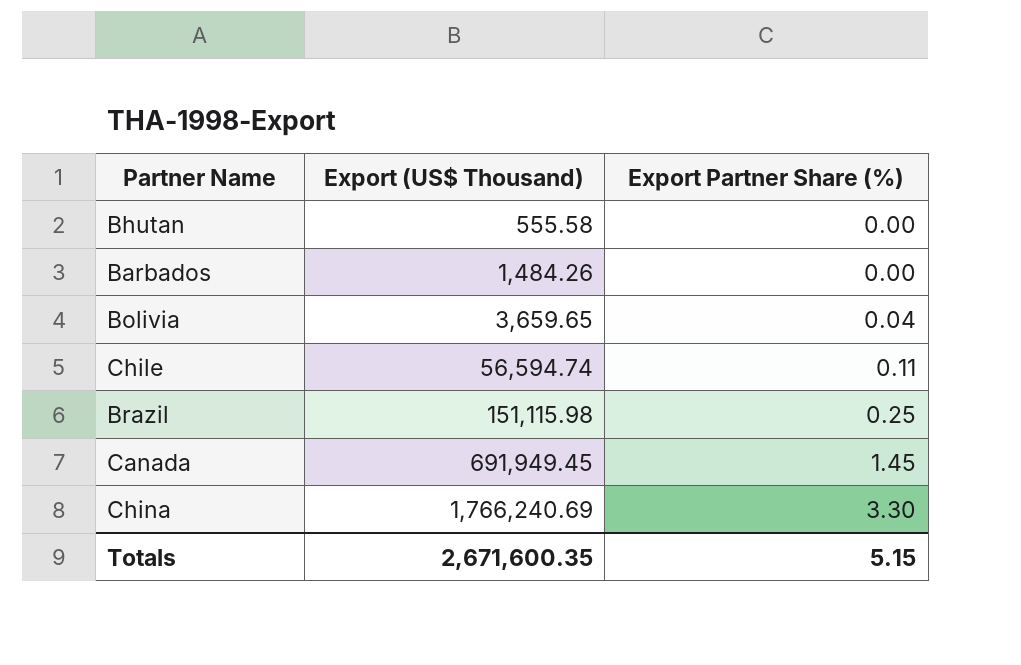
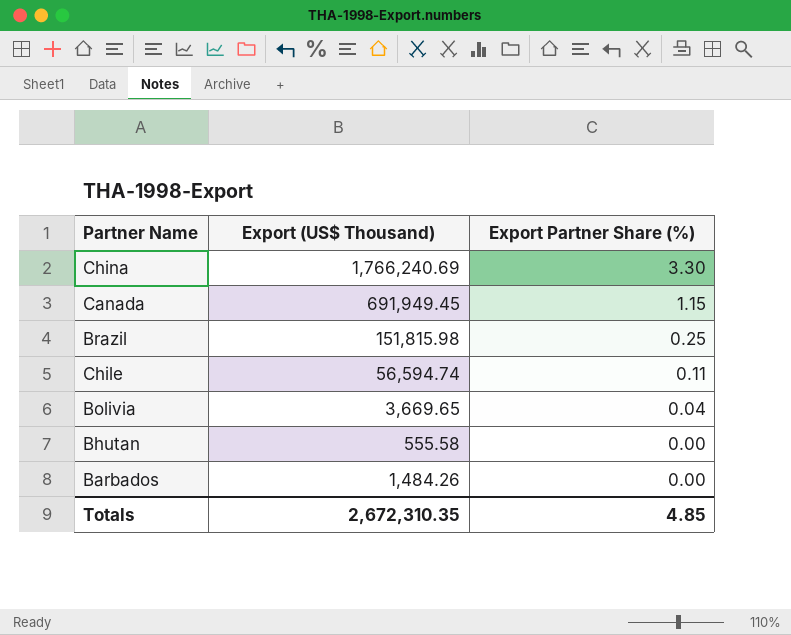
row order: Export (US$ Thousand) ascending -> Export Partner Share (%) descending
Canada | Export Partner Share (%): 1.45 -> 1.15
Brazil | Export (US$ Thousand): 151,115.98 -> 151,815.98
Bolivia | Export (US$ Thousand): 3,659.65 -> 3,669.65
Totals | Export (US$ Thousand): 2,671,600.35 -> 2,672,310.35
Totals | Export Partner Share (%): 5.15 -> 4.85

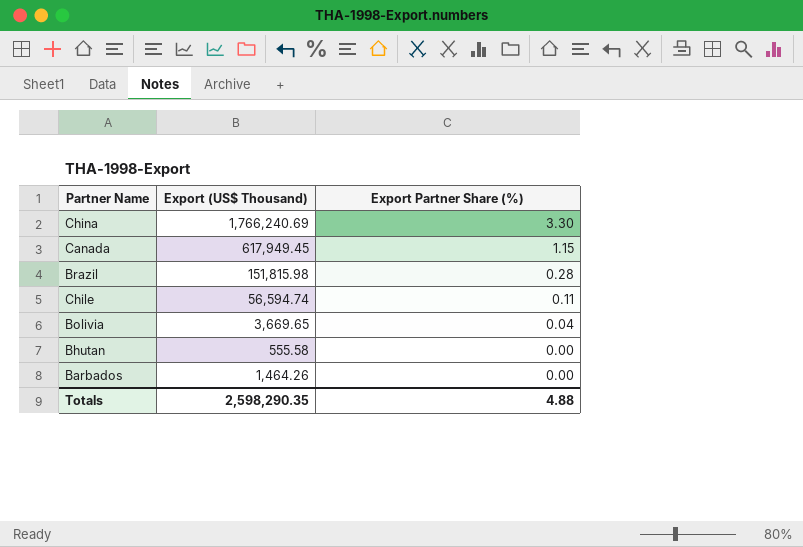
Canada | Export (US$ Thousand): 691,949.45 -> 617,949.45
Brazil | Export Partner Share (%): 0.25 -> 0.28
Barbados | Export (US$ Thousand): 1,484.26 -> 1,464.26
Totals | Export (US$ Thousand): 2,672,310.35 -> 2,598,290.35
Totals | Export Partner Share (%): 4.85 -> 4.88

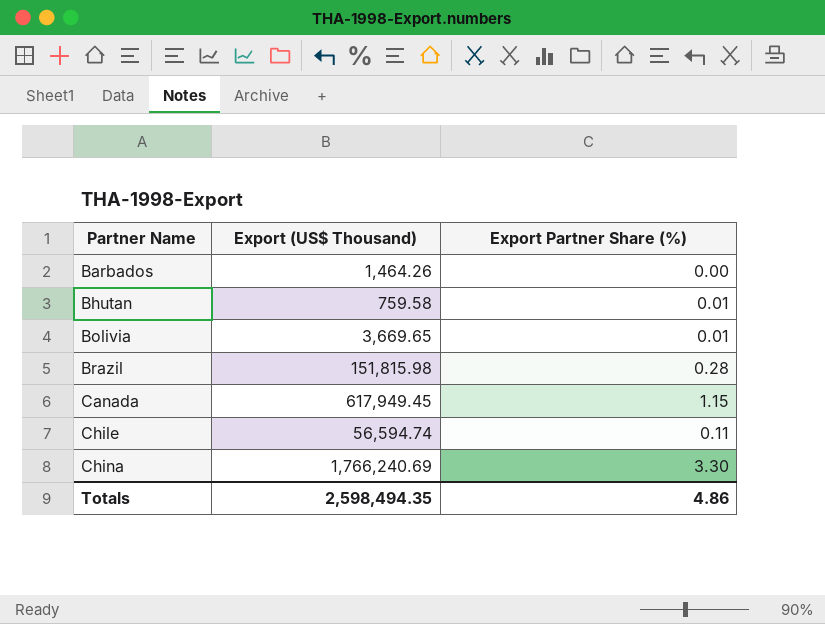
row order: Export Partner Share (%) descending -> Partner Name ascending
Bhutan | Export (US$ Thousand): 555.58 -> 759.58
Bhutan | Export Partner Share (%): 0.00 -> 0.01
Bolivia | Export Partner Share (%): 0.04 -> 0.01
Totals | Export (US$ Thousand): 2,598,290.35 -> 2,598,494.35
Totals | Export Partner Share (%): 4.88 -> 4.86

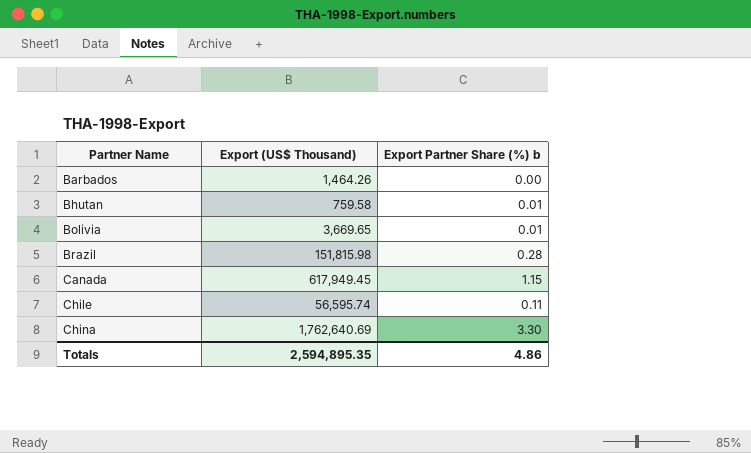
column name: Export Partner Share (%) -> Export Partner Share (%) b
Chile | Export (US$ Thousand): 56,594.74 -> 56,595.74
China | Export (US$ Thousand): 1,766,240.69 -> 1,762,640.69
Totals | Export (US$ Thousand): 2,598,494.35 -> 2,594,895.35

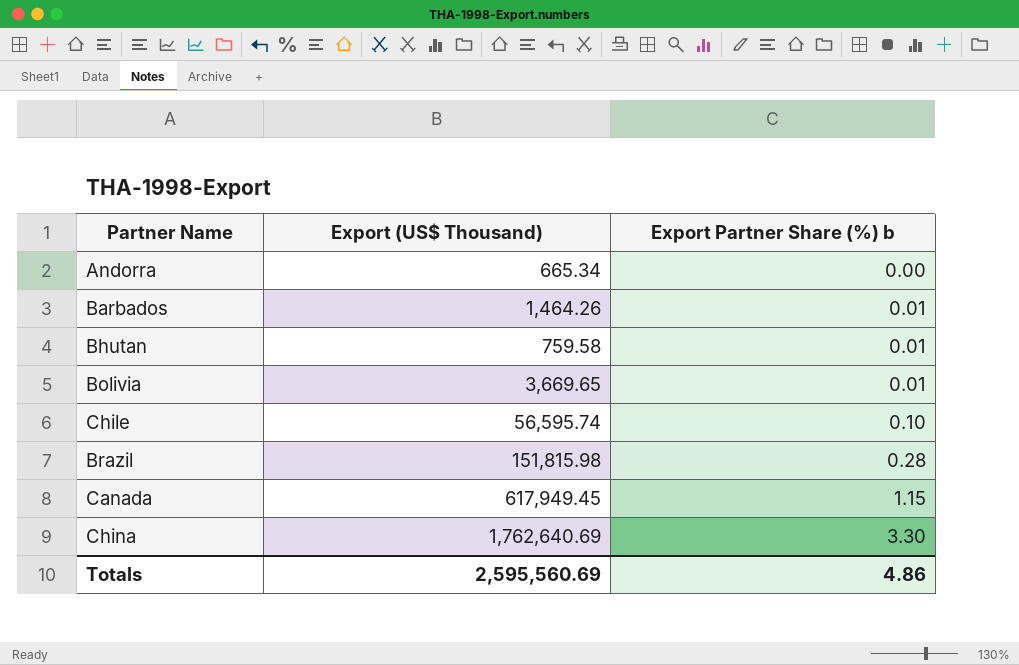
row order: Partner Name ascending -> Export Partner Share (%) b ascending
row Andorra: none -> 665.34 | 0.00
Barbados | Export Partner Share (%) b: 0.00 -> 0.01
Chile | Export Partner Share (%) b: 0.11 -> 0.10
Totals | Export (US$ Thousand): 2,594,895.35 -> 2,595,560.69

